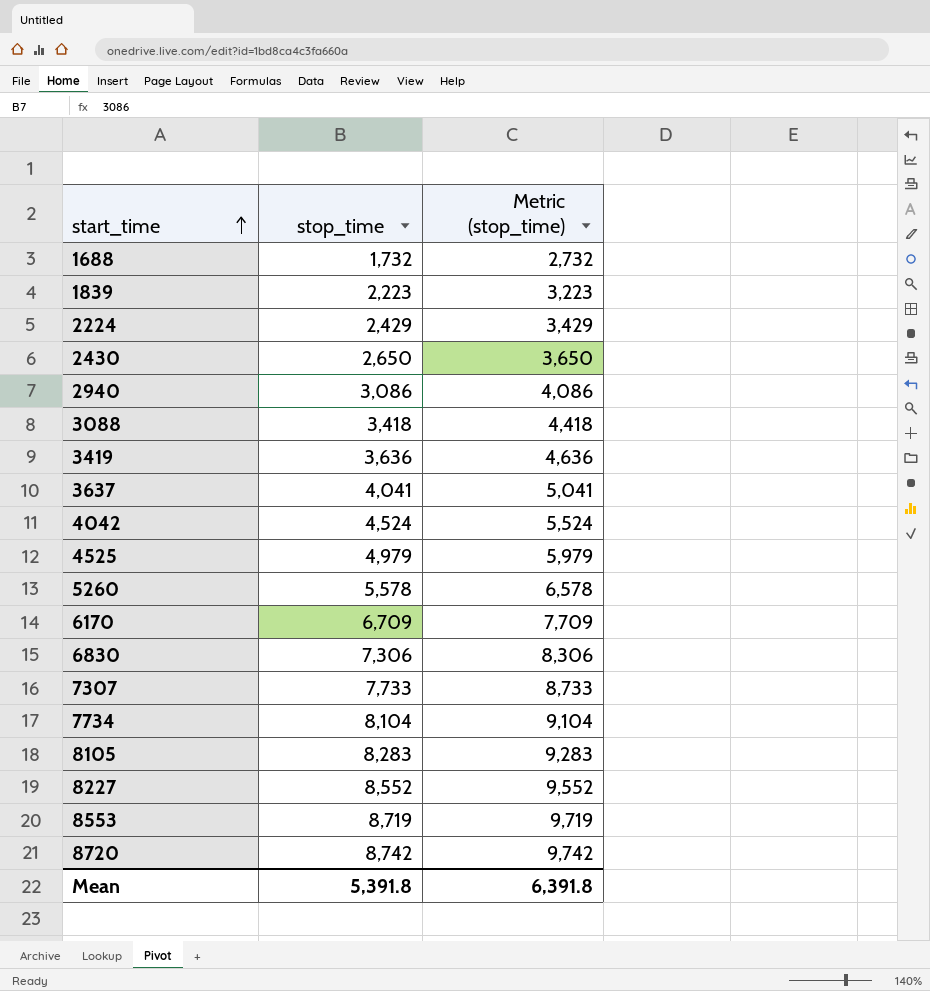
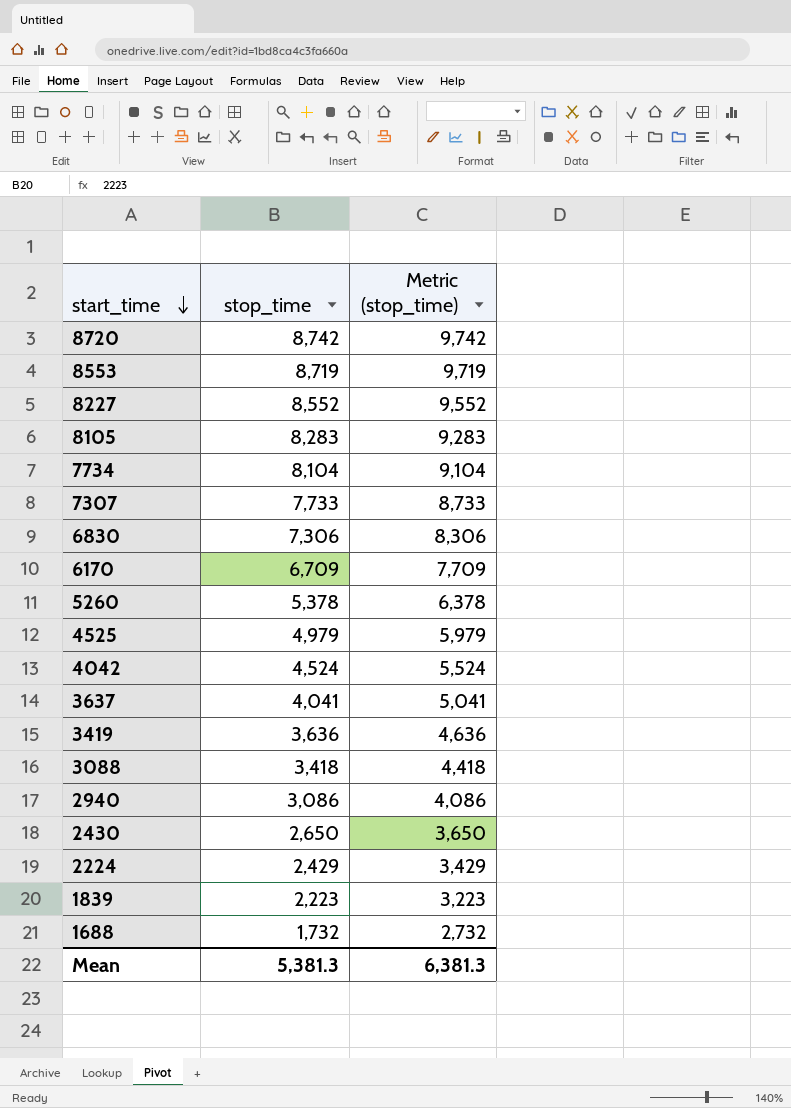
row order: start_time ascending -> start_time descending
5260 | stop_time: 5,578 -> 5,378
5260 | Metric (stop_time): 6,578 -> 6,378
Mean | stop_time: 5,391.8 -> 5,381.3
Mean | Metric (stop_time): 6,391.8 -> 6,381.3

